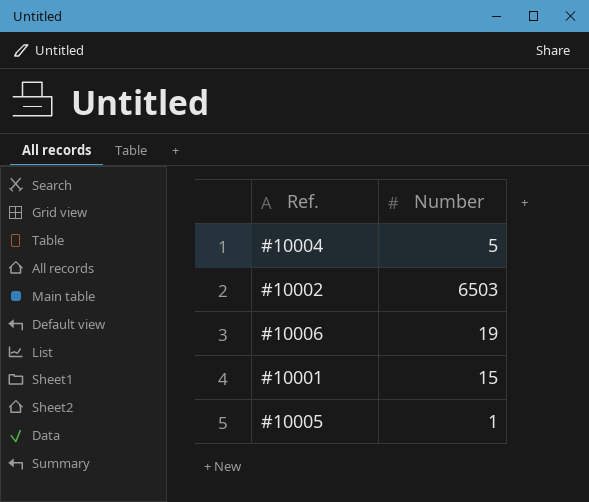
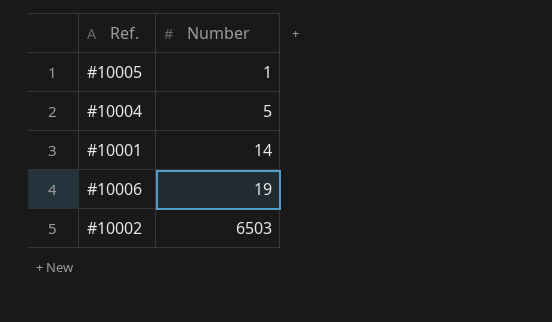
row order: none -> Number ascending
#10001 | Number: 15 -> 14

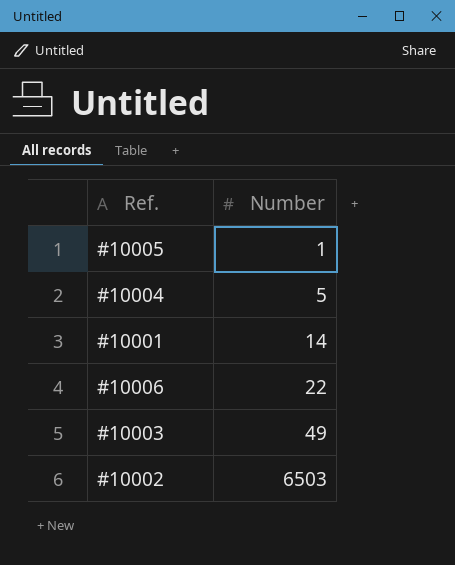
#10006 | Number: 19 -> 22
row #10003: none -> 49

